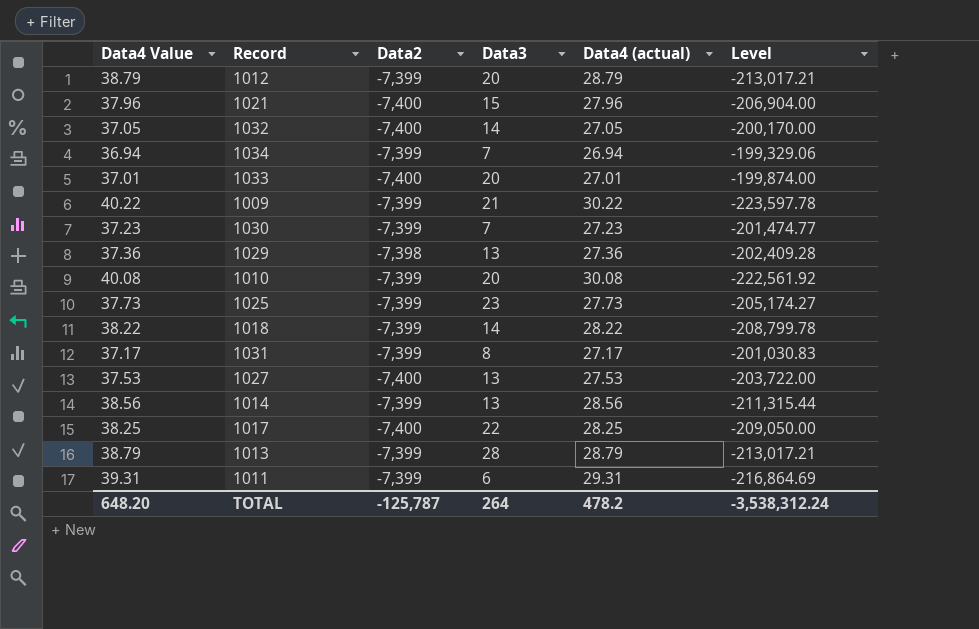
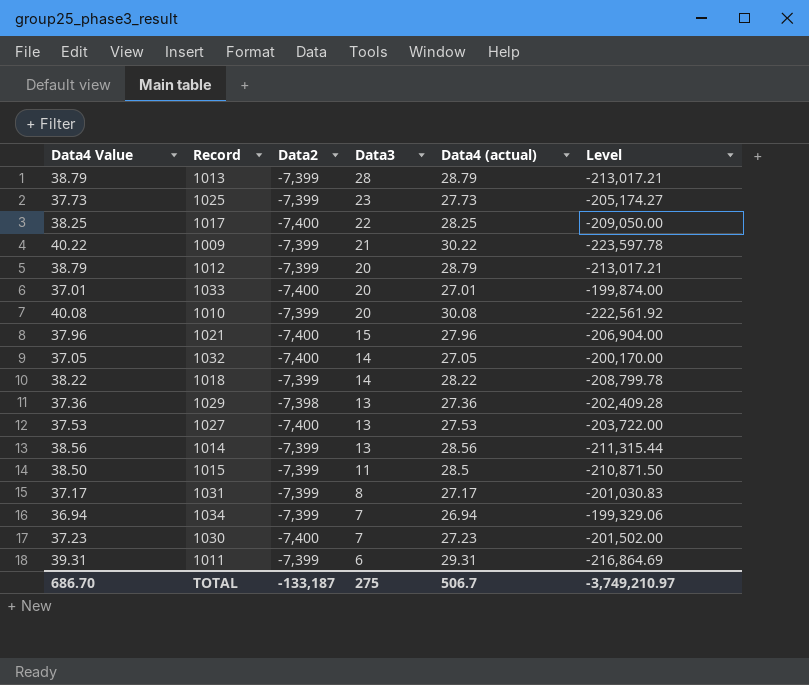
row order: none -> Data3 descending
row 1015: none -> 38.50 | -7,399 | 11 | 28.5 | -210,871.50
1030 | Data2: -7,399 -> -7,400
1030 | Level: -201,474.77 -> -201,502.00
TOTAL | Data4 Value: 648.20 -> 686.70
TOTAL | Data2: -125,787 -> -133,187
TOTAL | Data3: 264 -> 275
TOTAL | Data4 (actual): 478.2 -> 506.7
TOTAL | Level: -3,538,312.24 -> -3,749,210.97

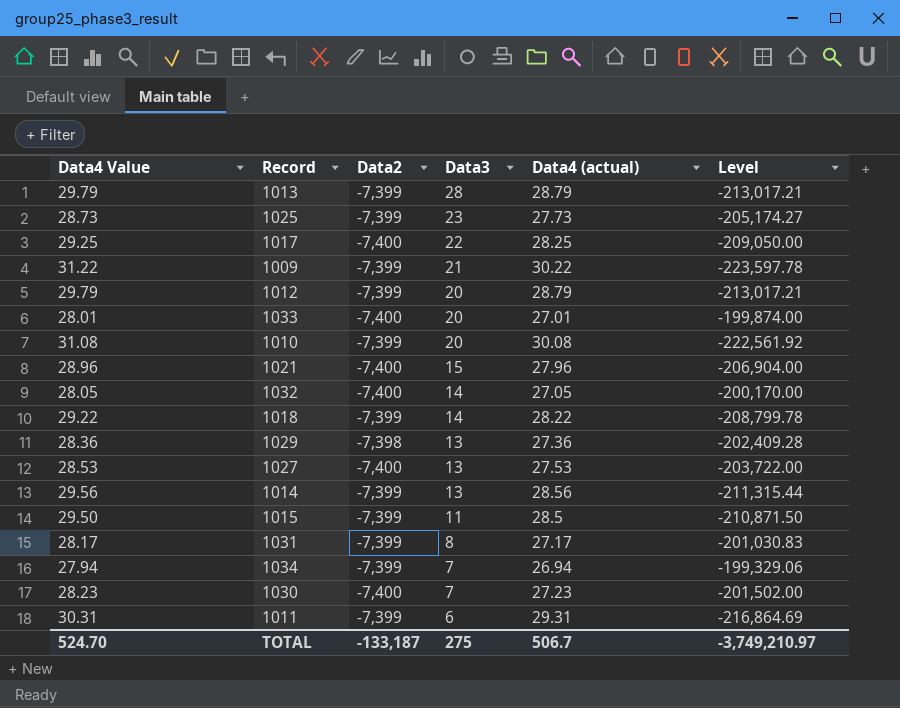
column Data4 Value | formula: [Data4 (actual)] + 10 -> [Data4 (actual)] + 1
TOTAL | Data4 Value: 686.70 -> 524.70

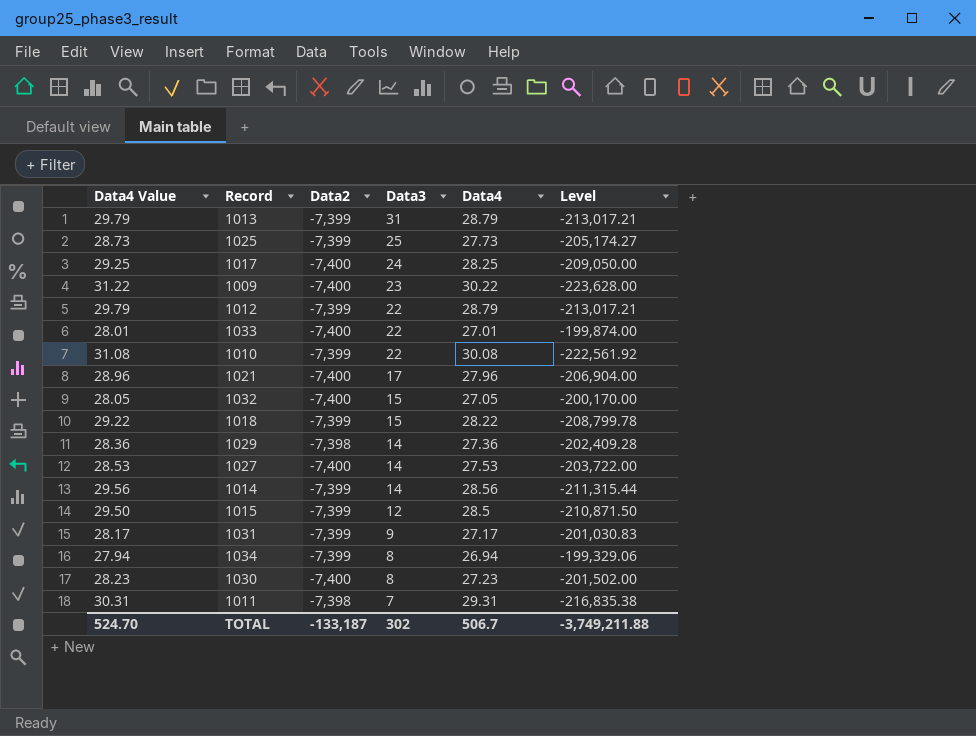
column name: Data4 (actual) -> Data4
1013 | Data3: 28 -> 31
1025 | Data3: 23 -> 25
1017 | Data3: 22 -> 24
1009 | Data2: -7,399 -> -7,400
1009 | Data3: 21 -> 23
1009 | Level: -223,597.78 -> -223,628.00
1012 | Data3: 20 -> 22
1033 | Data3: 20 -> 22
1010 | Data3: 20 -> 22
1021 | Data3: 15 -> 17
1032 | Data3: 14 -> 15
1018 | Data3: 14 -> 15
1029 | Data3: 13 -> 14
1027 | Data3: 13 -> 14
1014 | Data3: 13 -> 14
1015 | Data3: 11 -> 12
1031 | Data3: 8 -> 9
1034 | Data3: 7 -> 8
1030 | Data3: 7 -> 8
1011 | Data2: -7,399 -> -7,398
1011 | Data3: 6 -> 7
1011 | Level: -216,864.69 -> -216,835.38
TOTAL | Data3: 275 -> 302
TOTAL | Level: -3,749,210.97 -> -3,749,211.88

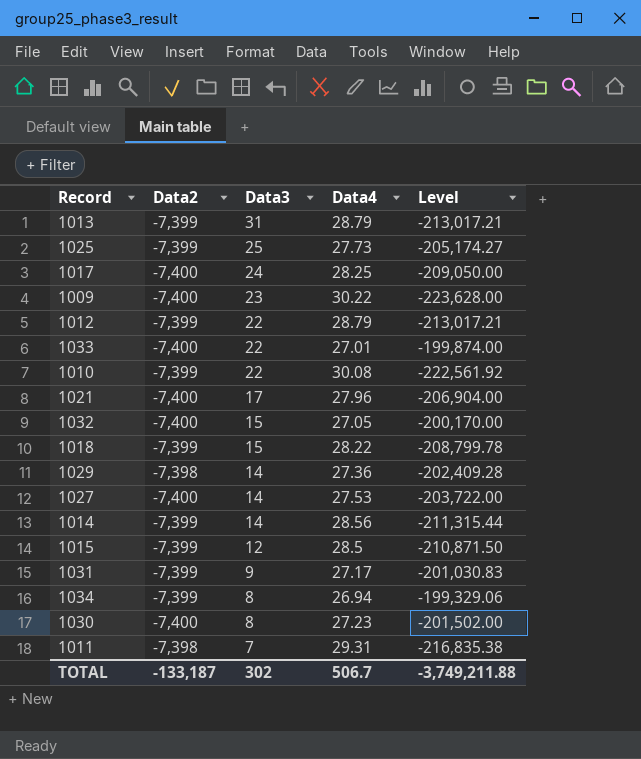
column Data4 Value | formula: [Data4] + 1 -> none

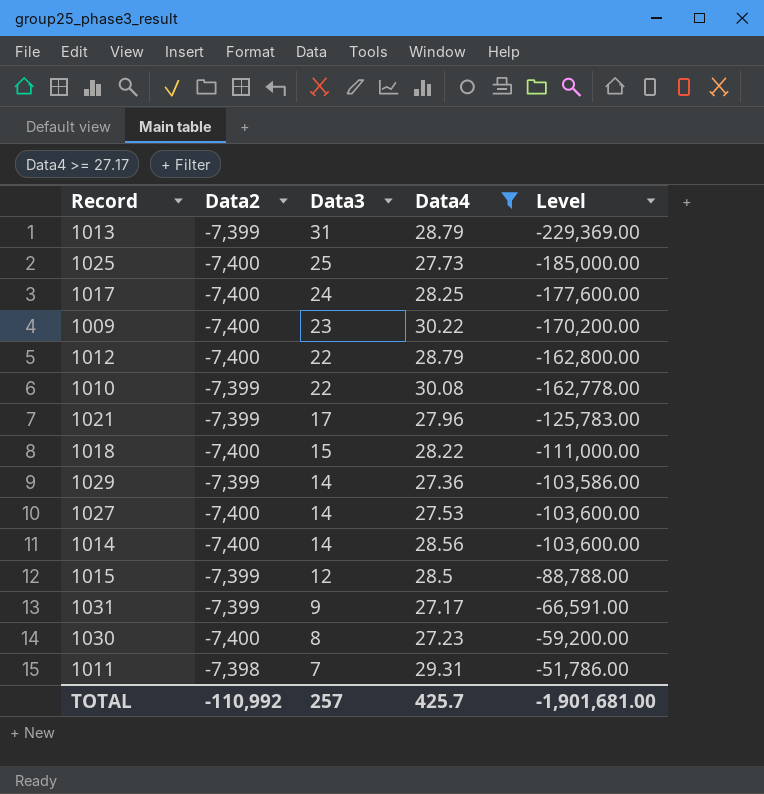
filter: none -> Data4 >= 27.17
column Level | formula: [Data2] * [Data4] -> [Data2] * [Data3]
1025 | Data2: -7,399 -> -7,400
1012 | Data2: -7,399 -> -7,400
1021 | Data2: -7,400 -> -7,399
1018 | Data2: -7,399 -> -7,400
1029 | Data2: -7,398 -> -7,399
1014 | Data2: -7,399 -> -7,400
TOTAL | Data2: -133,187 -> -110,992
TOTAL | Data3: 302 -> 257
TOTAL | Data4: 506.7 -> 425.7
TOTAL | Level: -3,749,211.88 -> -1,901,681.00

